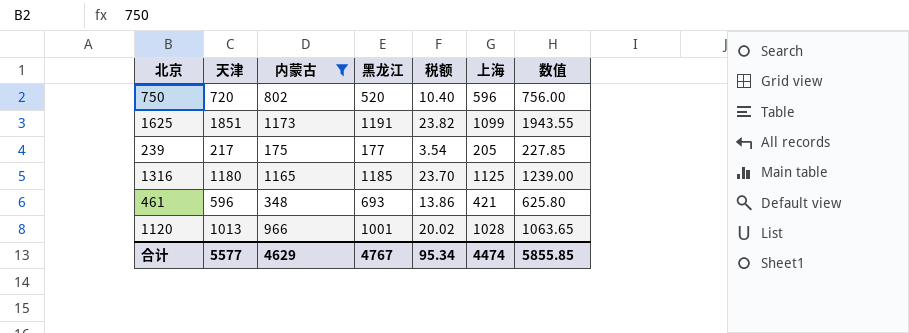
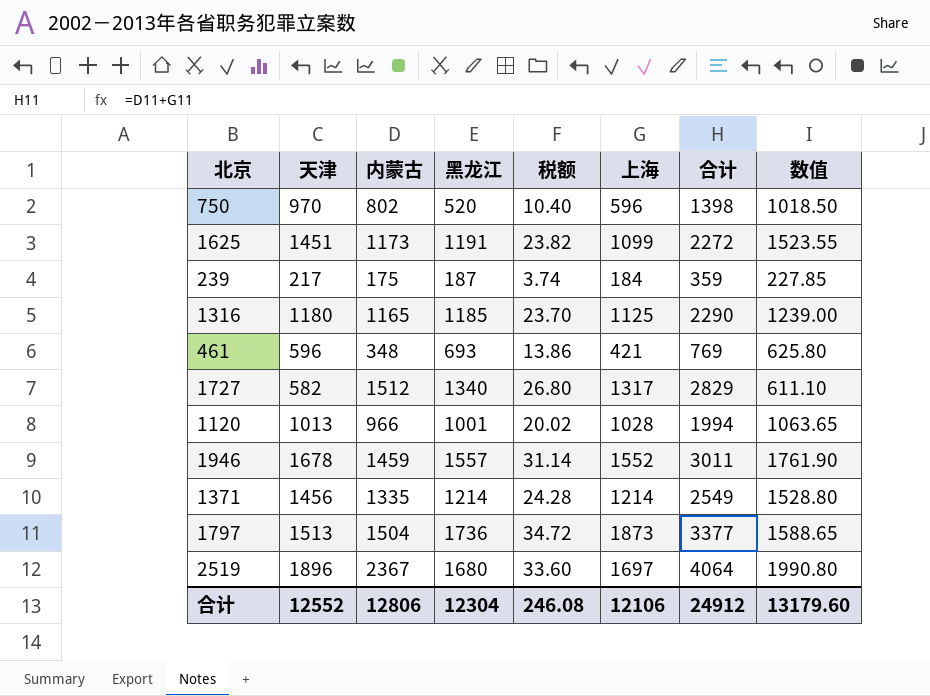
filter: 内蒙古 <= 1173 -> none
column 合计 | formula: none -> [内蒙古] + [上海]
750 | 天津: 720 -> 970
750 | 数值: 756.00 -> 1018.50
1625 | 天津: 1851 -> 1451
1625 | 数值: 1943.55 -> 1523.55
239 | 黑龙江: 177 -> 187
239 | 税额: 3.54 -> 3.74
239 | 上海: 205 -> 184
合计 | 天津: 5577 -> 12552
合计 | 内蒙古: 4629 -> 12806
合计 | 黑龙江: 4767 -> 12304
合计 | 税额: 95.34 -> 246.08
合计 | 上海: 4474 -> 12106
合计 | 数值: 5855.85 -> 13179.60

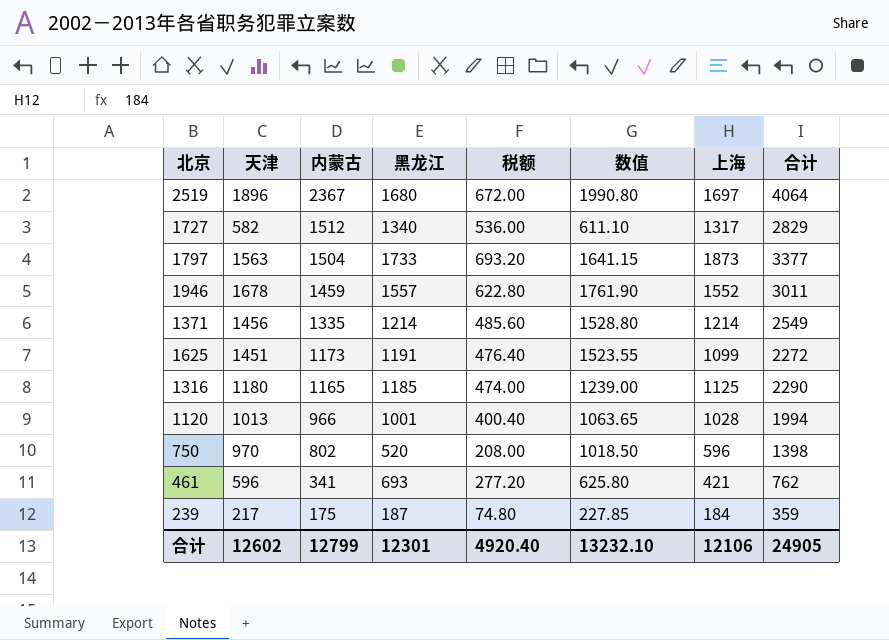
row order: none -> 内蒙古 descending
column 税额 | formula: [黑龙江] * 0.02 -> [黑龙江] * 0.4
column 数值 | position: 8 -> 6
1797 | 天津: 1513 -> 1563
1797 | 黑龙江: 1736 -> 1733
1797 | 数值: 1588.65 -> 1641.15
461 | 内蒙古: 348 -> 341
461 | 合计: 769 -> 762
合计 | 天津: 12552 -> 12602
合计 | 内蒙古: 12806 -> 12799
合计 | 黑龙江: 12304 -> 12301
合计 | 税额: 246.08 -> 4920.40
合计 | 数值: 13179.60 -> 13232.10
合计 | 合计: 24912 -> 24905

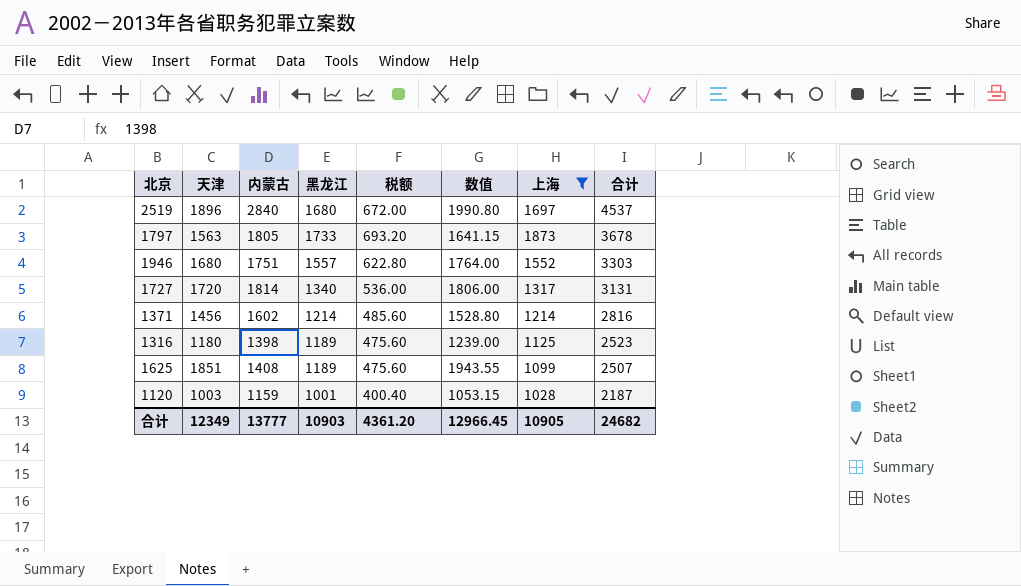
filter: none -> 上海 >= 1028
row order: 内蒙古 descending -> 合计 descending
2519 | 内蒙古: 2367 -> 2840
2519 | 合计: 4064 -> 4537
1797 | 内蒙古: 1504 -> 1805
1797 | 合计: 3377 -> 3678
1946 | 天津: 1678 -> 1680
1946 | 内蒙古: 1459 -> 1751
1946 | 数值: 1761.90 -> 1764.00
1946 | 合计: 3011 -> 3303
1727 | 天津: 582 -> 1720
1727 | 内蒙古: 1512 -> 1814
1727 | 数值: 611.10 -> 1806.00
1727 | 合计: 2829 -> 3131
1371 | 内蒙古: 1335 -> 1602
1371 | 合计: 2549 -> 2816
1316 | 内蒙古: 1165 -> 1398
1316 | 黑龙江: 1185 -> 1189
1316 | 税额: 474.00 -> 475.60
1316 | 合计: 2290 -> 2523
1625 | 天津: 1451 -> 1851
1625 | 内蒙古: 1173 -> 1408
1625 | 黑龙江: 1191 -> 1189
1625 | 税额: 476.40 -> 475.60
1625 | 数值: 1523.55 -> 1943.55
1625 | 合计: 2272 -> 2507
1120 | 天津: 1013 -> 1003
1120 | 内蒙古: 966 -> 1159
1120 | 数值: 1063.65 -> 1053.15
1120 | 合计: 1994 -> 2187
合计 | 天津: 12602 -> 12349
合计 | 内蒙古: 12799 -> 13777
合计 | 黑龙江: 12301 -> 10903
合计 | 税额: 4920.40 -> 4361.20
合计 | 数值: 13232.10 -> 12966.45
合计 | 上海: 12106 -> 10905
合计 | 合计: 24905 -> 24682

